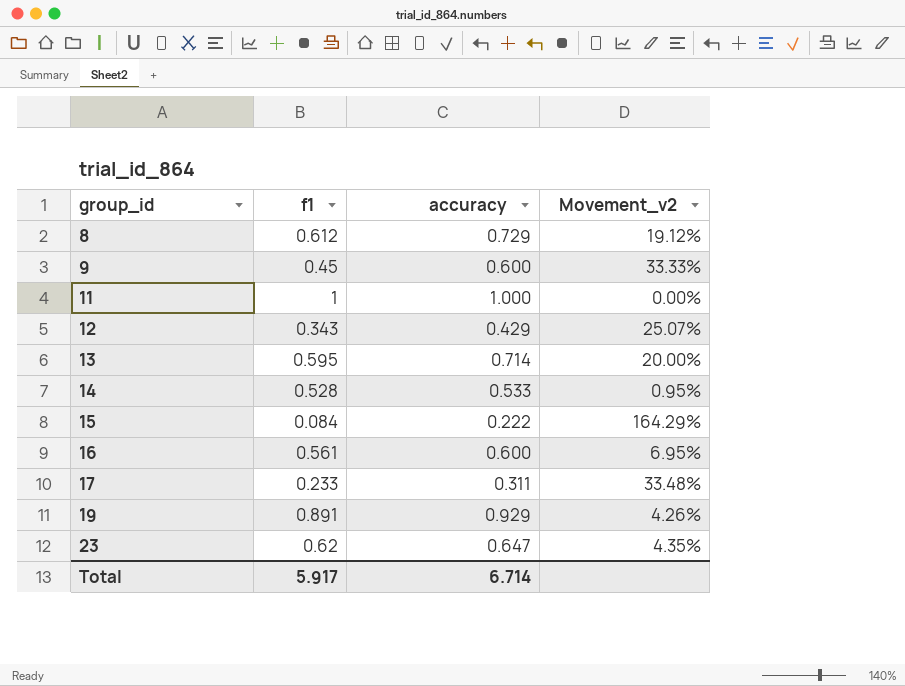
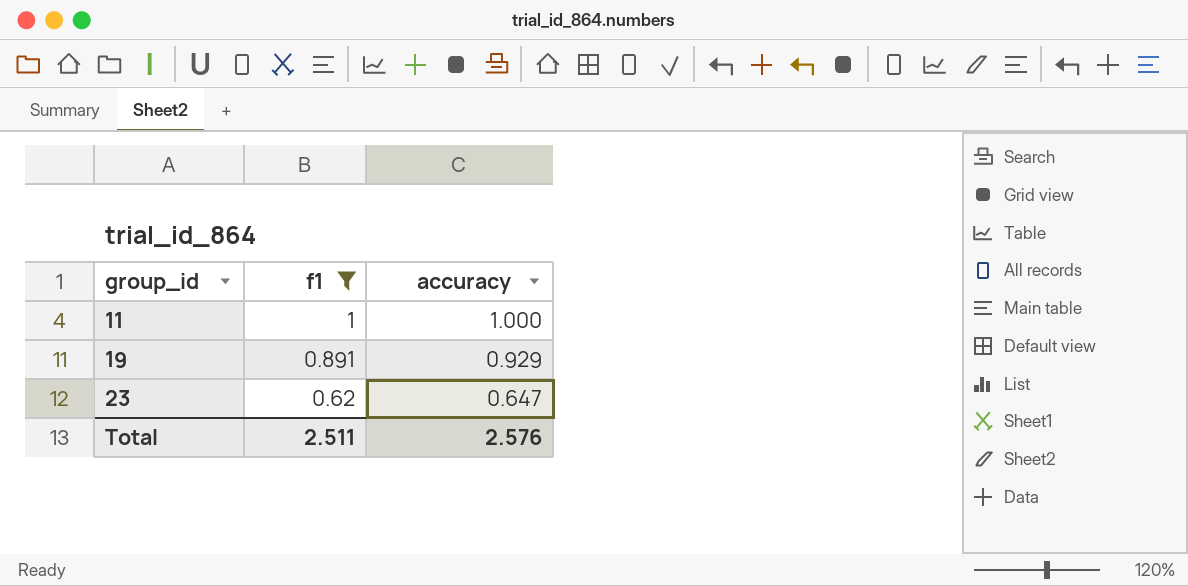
filter: none -> f1 >= 0.62
column Movement_v2 | formula: ([accuracy] - [f1]) / [f1] -> none
Total | f1: 5.917 -> 2.511
Total | accuracy: 6.714 -> 2.576

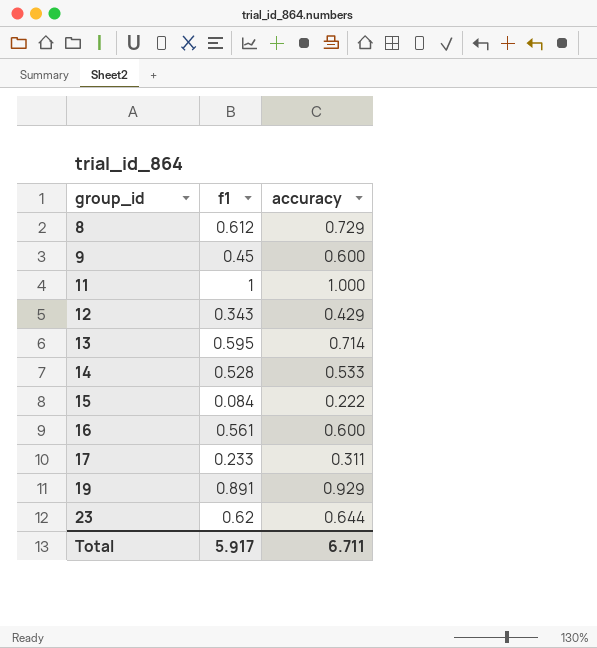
filter: f1 >= 0.62 -> none
23 | accuracy: 0.647 -> 0.644
Total | f1: 2.511 -> 5.917
Total | accuracy: 2.576 -> 6.711

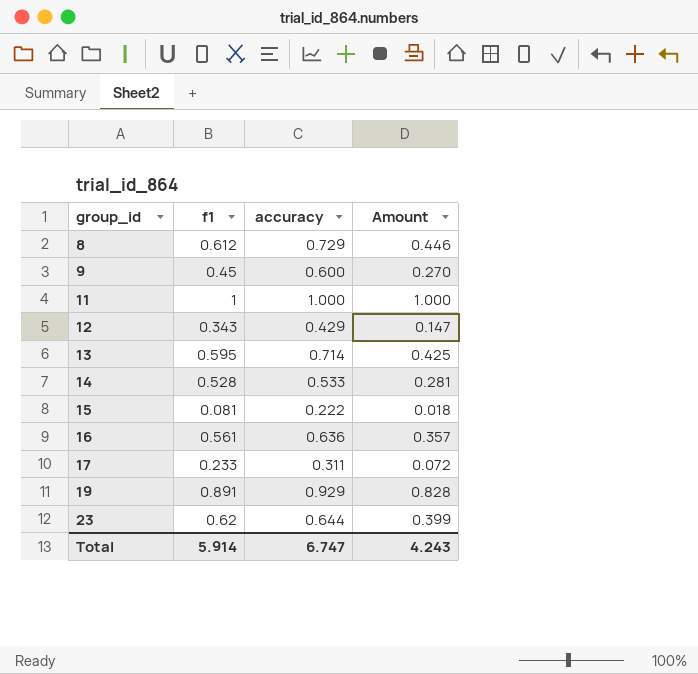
column Amount | formula: none -> [f1] * [accuracy]
15 | f1: 0.084 -> 0.081
16 | accuracy: 0.600 -> 0.636
Total | f1: 5.917 -> 5.914
Total | accuracy: 6.711 -> 6.747

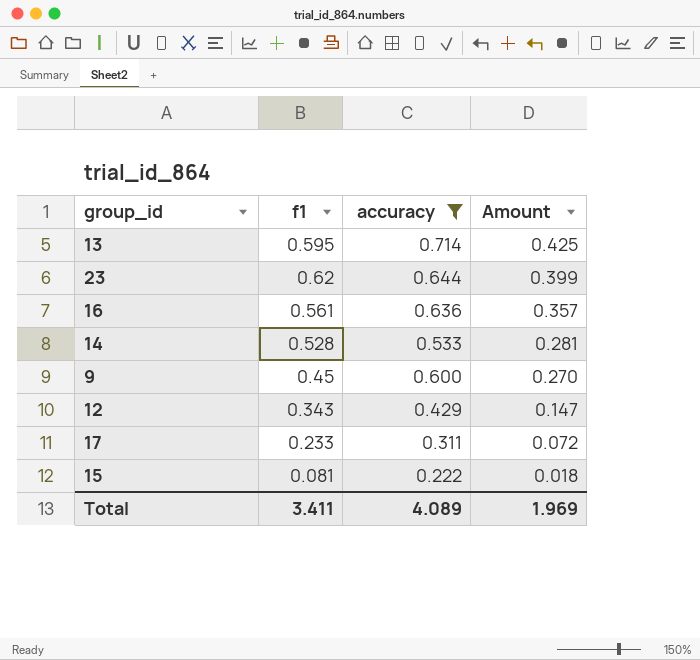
filter: none -> accuracy <= 0.714
row order: group_id ascending -> Amount descending
Total | f1: 5.914 -> 3.411
Total | accuracy: 6.747 -> 4.089
Total | Amount: 4.243 -> 1.969

